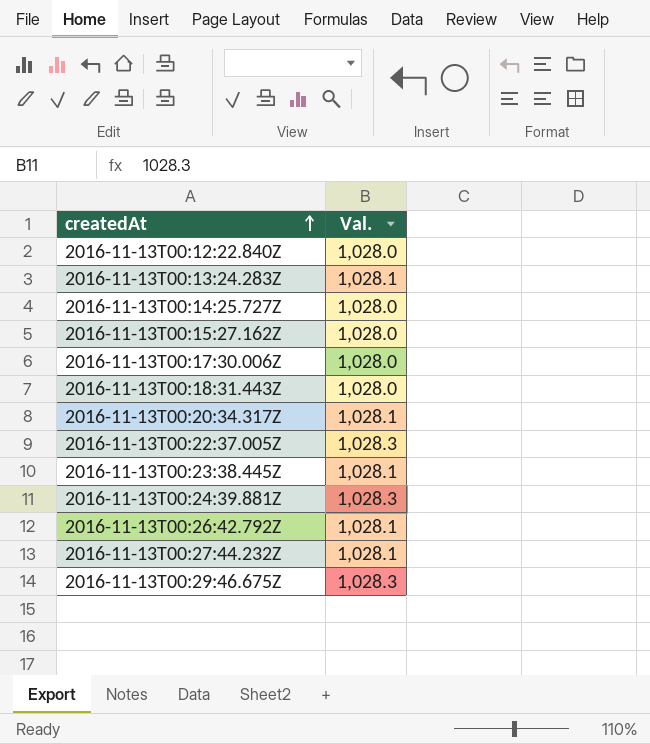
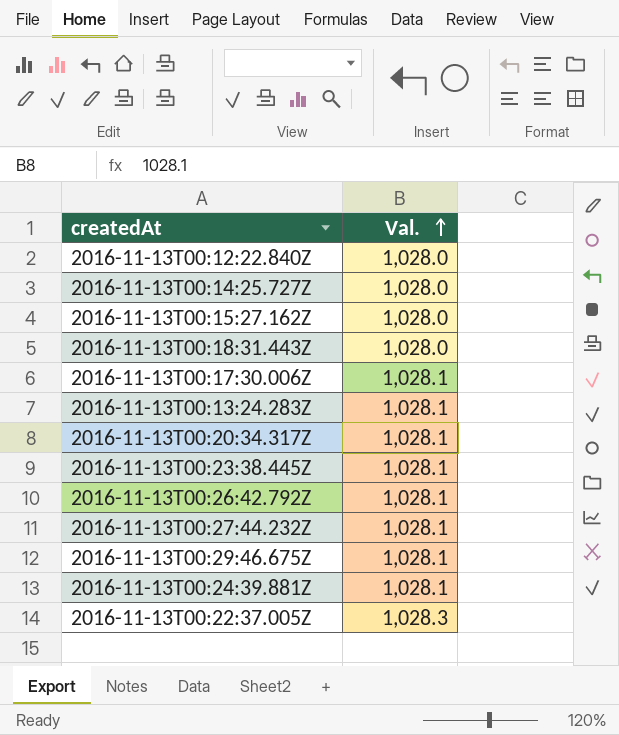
row order: createdAt ascending -> Val. ascending
2016-11-13T00:17:30.006Z | Val.: 1,028.0 -> 1,028.1
2016-11-13T00:29:46.675Z | Val.: 1,028.3 -> 1,028.1
2016-11-13T00:24:39.881Z | Val.: 1,028.3 -> 1,028.1

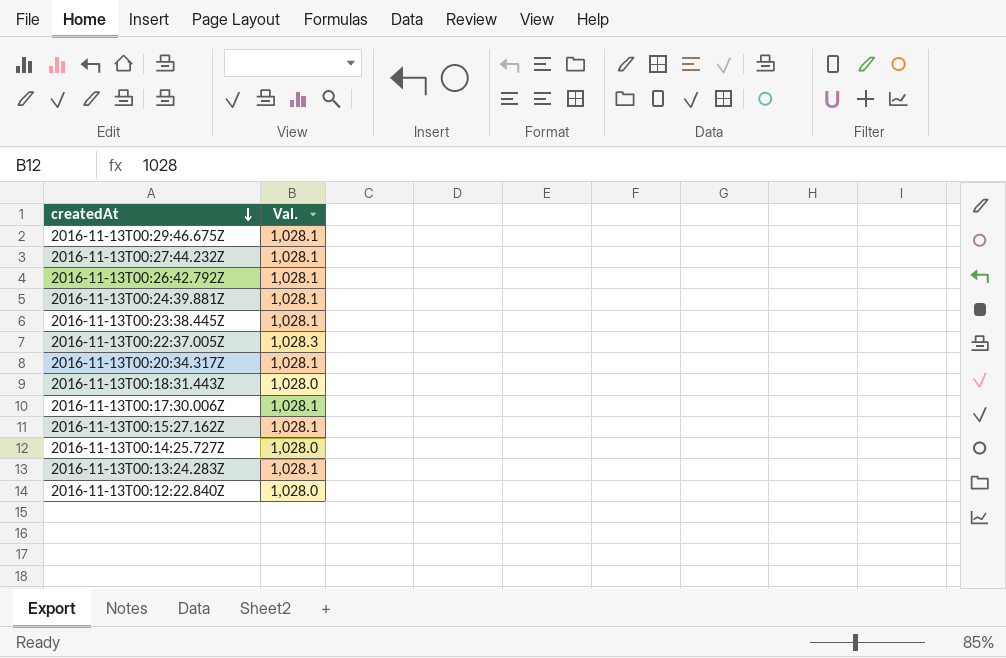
row order: Val. ascending -> createdAt descending
2016-11-13T00:15:27.162Z | Val.: 1,028.0 -> 1,028.1

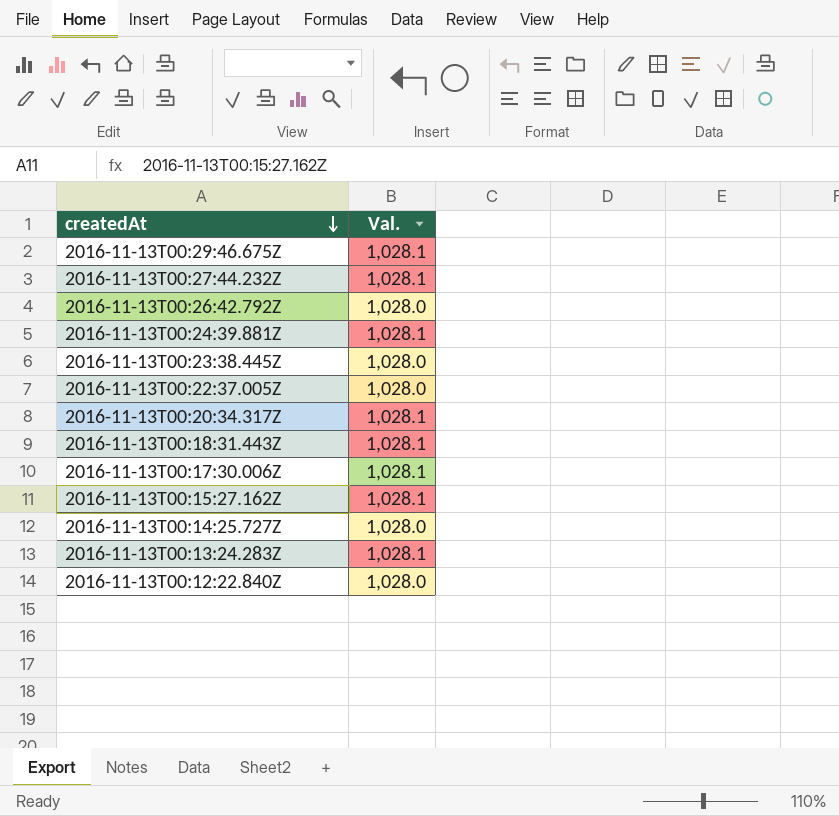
2016-11-13T00:26:42.792Z | Val.: 1,028.1 -> 1,028.0
2016-11-13T00:23:38.445Z | Val.: 1,028.1 -> 1,028.0
2016-11-13T00:22:37.005Z | Val.: 1,028.3 -> 1,028.0
2016-11-13T00:18:31.443Z | Val.: 1,028.0 -> 1,028.1

